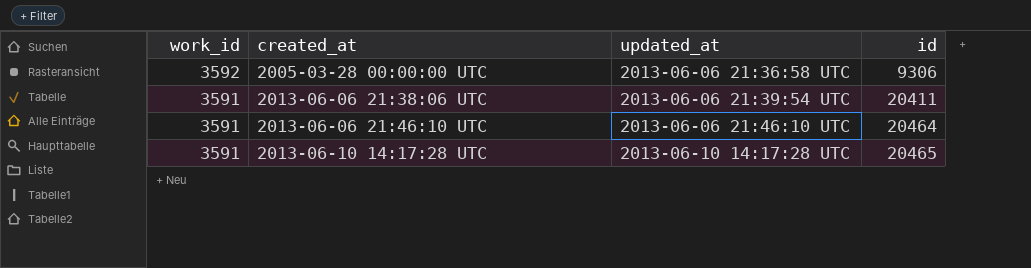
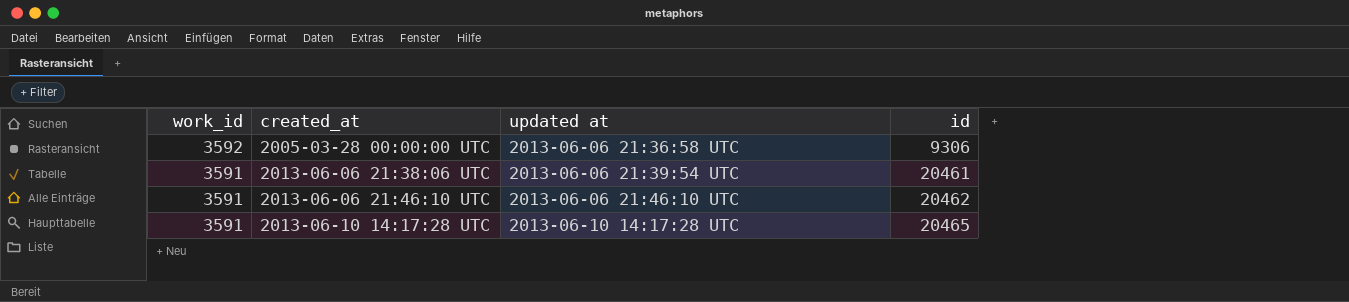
column name: updated_at -> updated at
2013-06-06 21:38:06 UTC | id: 20411 -> 20461
2013-06-06 21:46:10 UTC | id: 20464 -> 20462

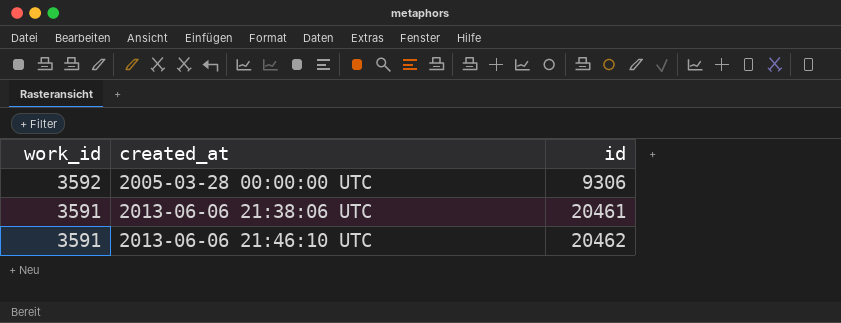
column updated at | position: 3 -> none
row 2013-06-10 14:17:28 UTC: 3591 | 2013-06-10 14:17:28 UTC | 20465 -> none

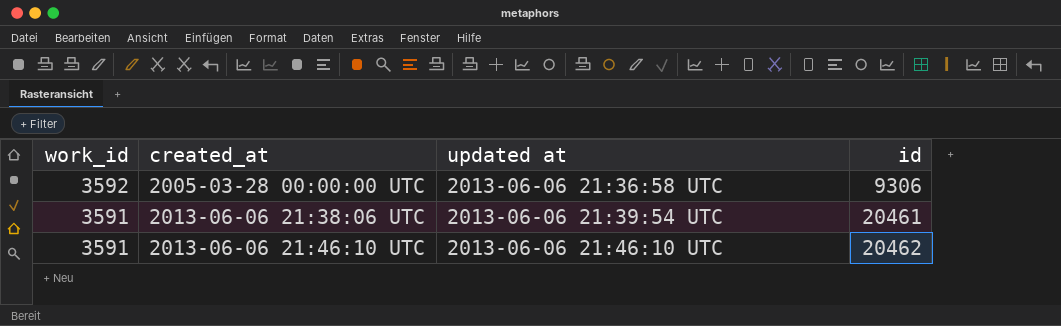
column updated at | position: none -> 3

